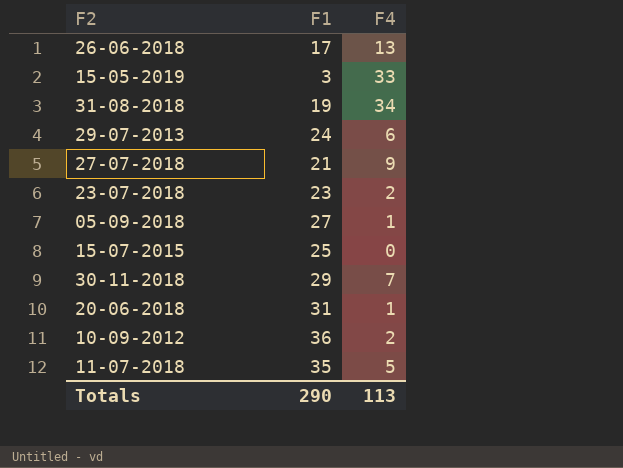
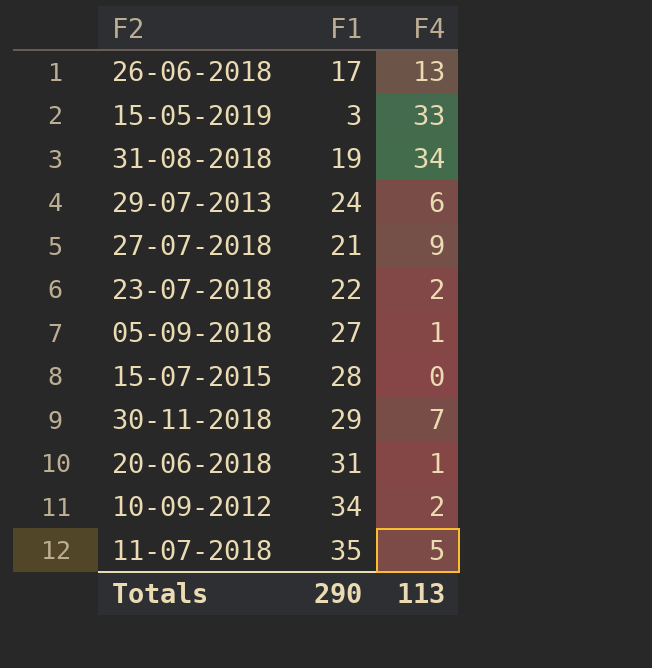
23-07-2018 | F1: 23 -> 22
15-07-2015 | F1: 25 -> 28
10-09-2012 | F1: 36 -> 34

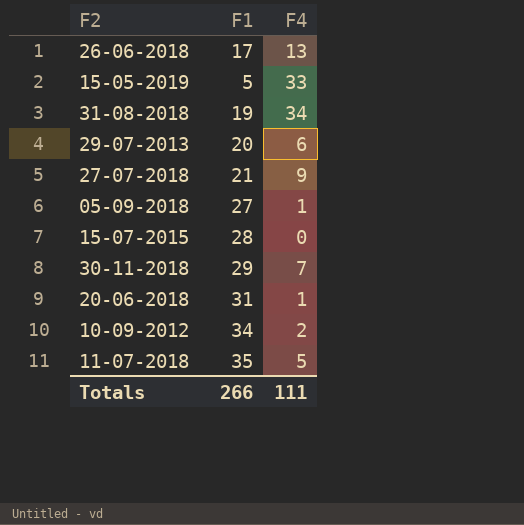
row 23-07-2018: 22 | 2 -> none
15-05-2019 | F1: 3 -> 5
29-07-2013 | F1: 24 -> 20
Totals | F1: 290 -> 266
Totals | F4: 113 -> 111

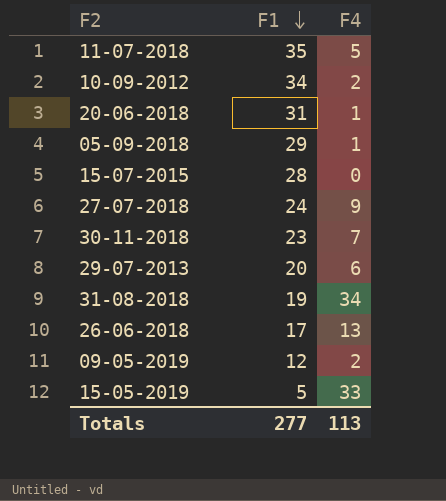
row order: none -> F1 descending
05-09-2018 | F1: 27 -> 29
27-07-2018 | F1: 21 -> 24
30-11-2018 | F1: 29 -> 23
row 09-05-2019: none -> 12 | 2
Totals | F1: 266 -> 277
Totals | F4: 111 -> 113

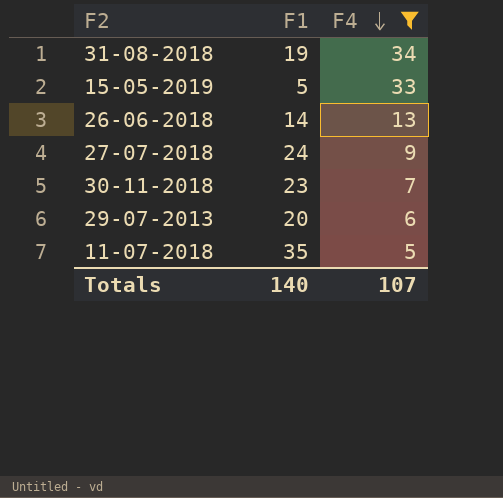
filter: none -> F4 >= 5
row order: F1 descending -> F4 descending
26-06-2018 | F1: 17 -> 14
Totals | F1: 277 -> 140
Totals | F4: 113 -> 107

